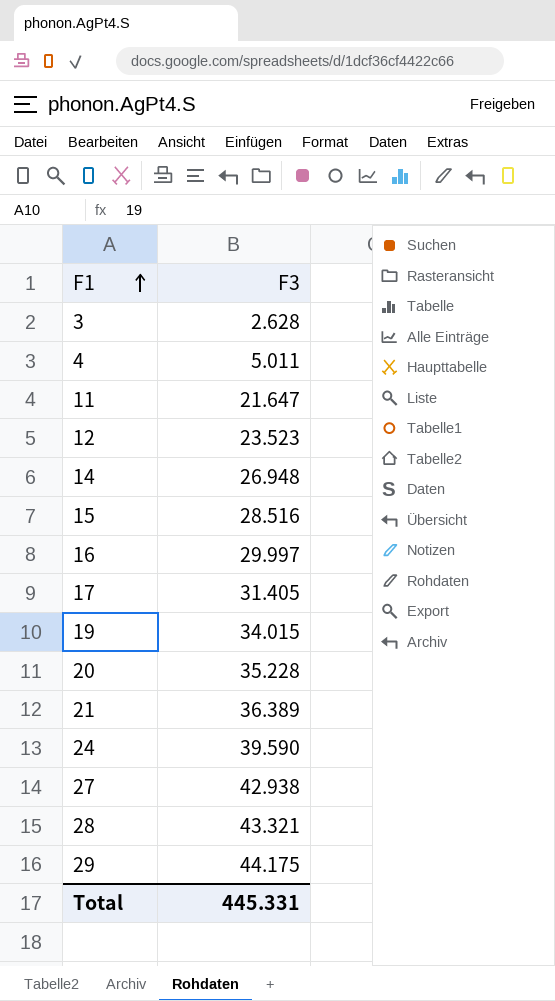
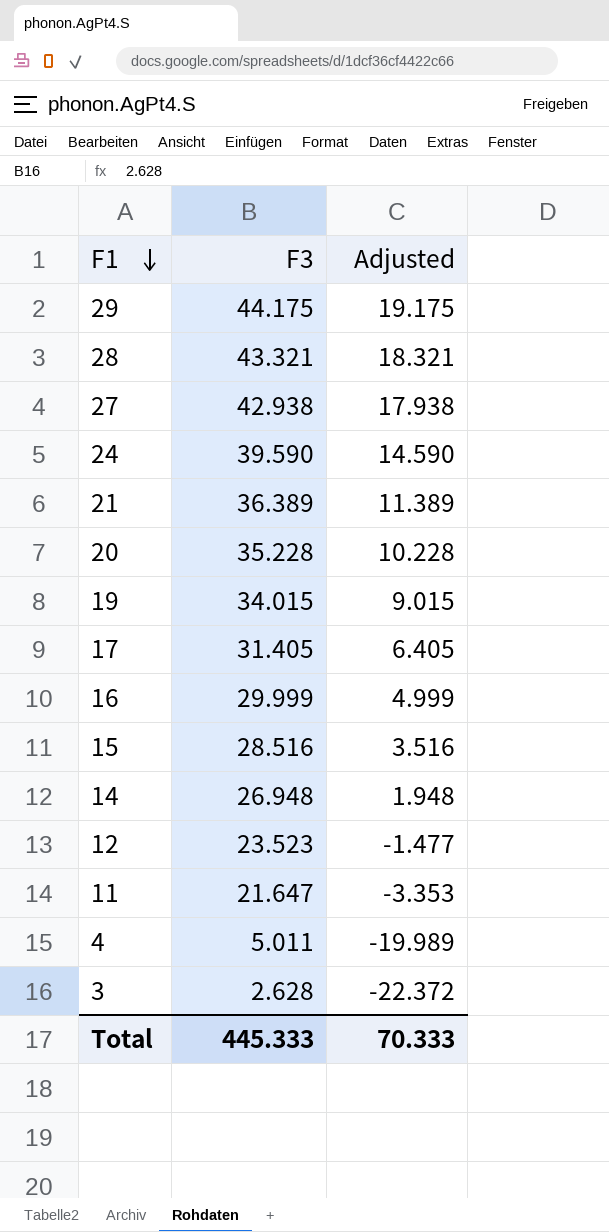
row order: F1 ascending -> F1 descending
column Adjusted | formula: none -> [F3] - 25
16 | F3: 29.997 -> 29.999
Total | F3: 445.331 -> 445.333

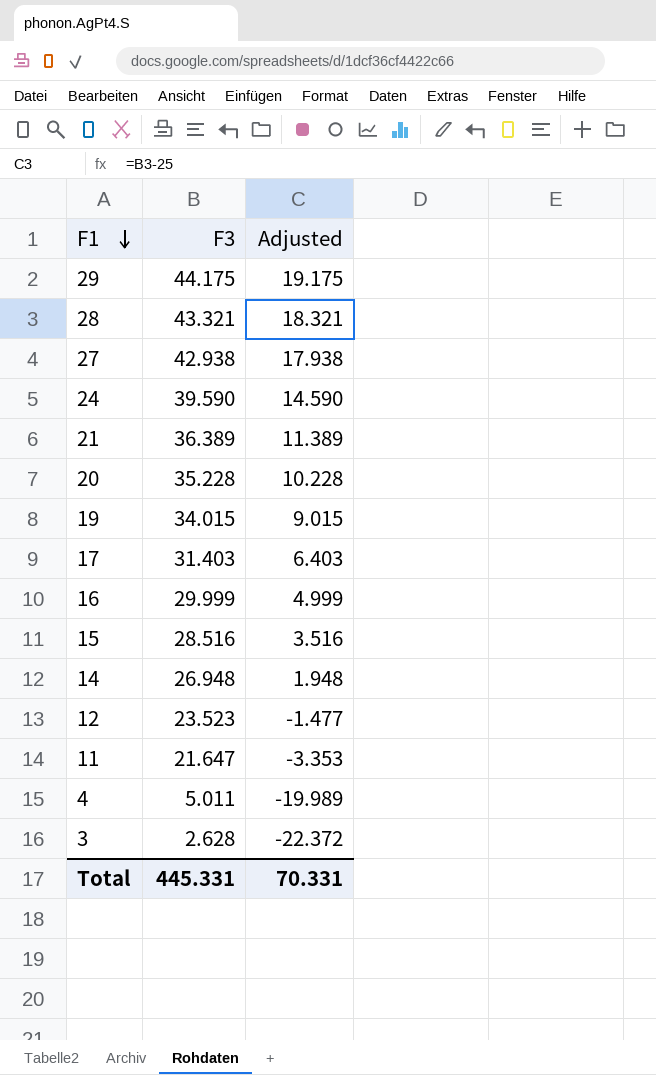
17 | F3: 31.405 -> 31.403
17 | Adjusted: 6.405 -> 6.403
Total | F3: 445.333 -> 445.331
Total | Adjusted: 70.333 -> 70.331

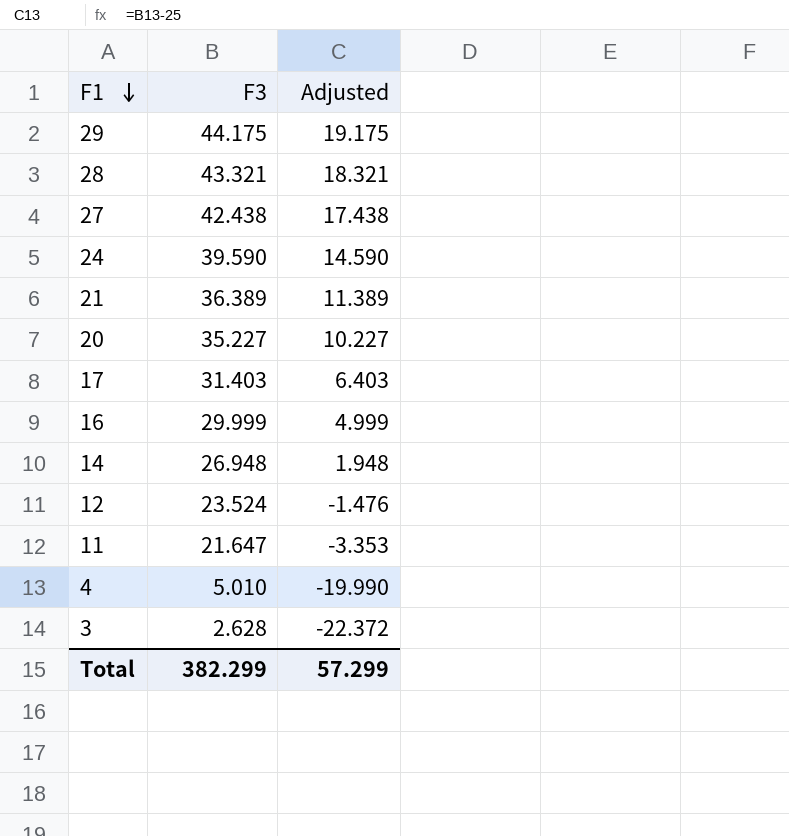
row 19: 34.015 | 9.015 -> none
row 15: 28.516 | 3.516 -> none
27 | F3: 42.938 -> 42.438
27 | Adjusted: 17.938 -> 17.438
20 | F3: 35.228 -> 35.227
20 | Adjusted: 10.228 -> 10.227
12 | F3: 23.523 -> 23.524
12 | Adjusted: -1.477 -> -1.476
4 | F3: 5.011 -> 5.010
4 | Adjusted: -19.989 -> -19.990
Total | F3: 445.331 -> 382.299
Total | Adjusted: 70.331 -> 57.299

